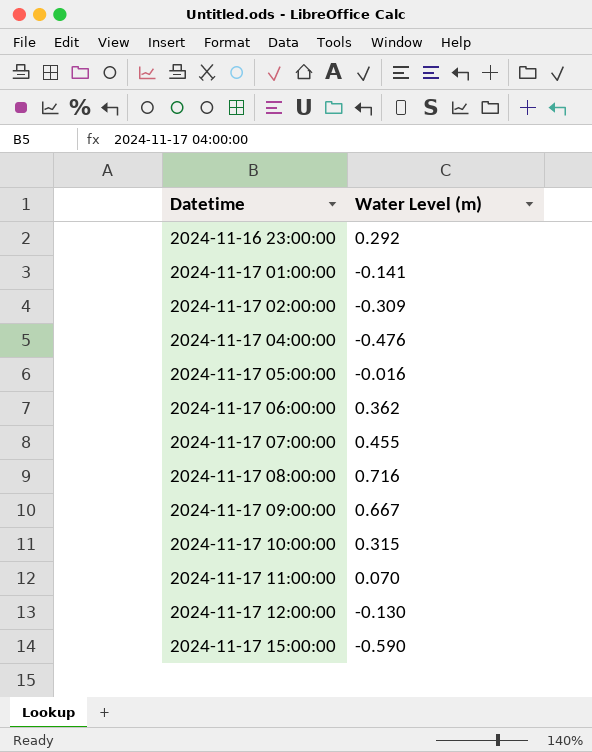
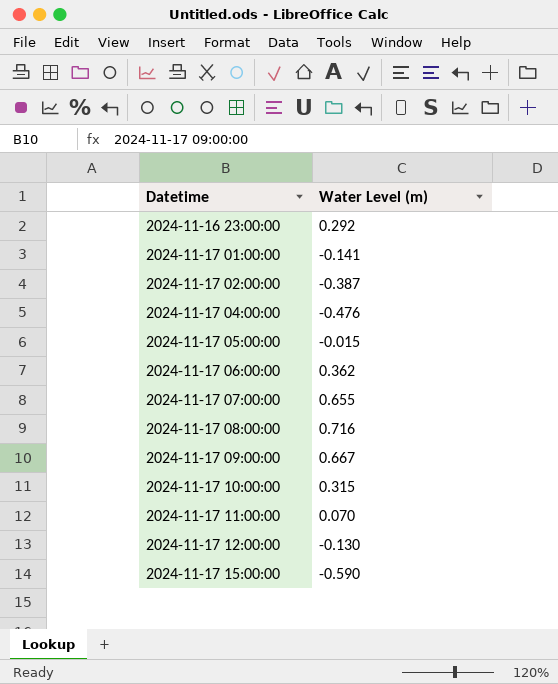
2024-11-17 02:00:00 | Water Level (m): -0.309 -> -0.387
2024-11-17 05:00:00 | Water Level (m): -0.016 -> -0.015
2024-11-17 07:00:00 | Water Level (m): 0.455 -> 0.655

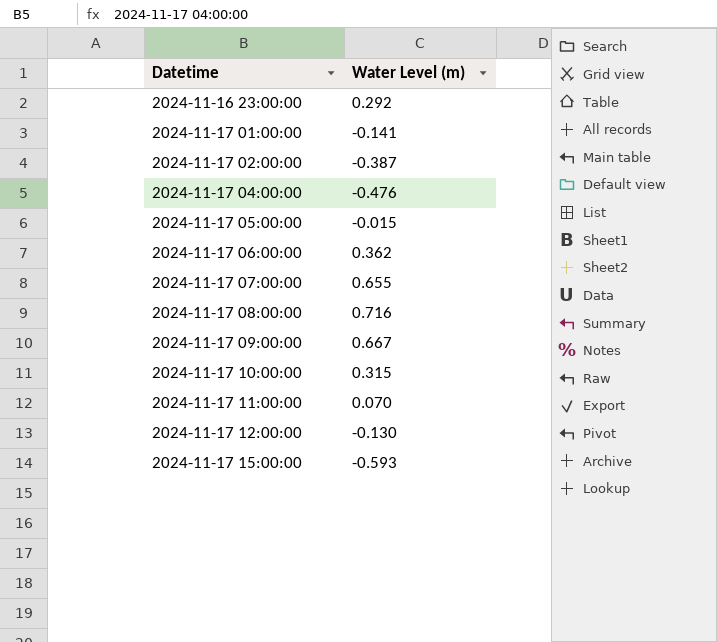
2024-11-17 15:00:00 | Water Level (m): -0.590 -> -0.593

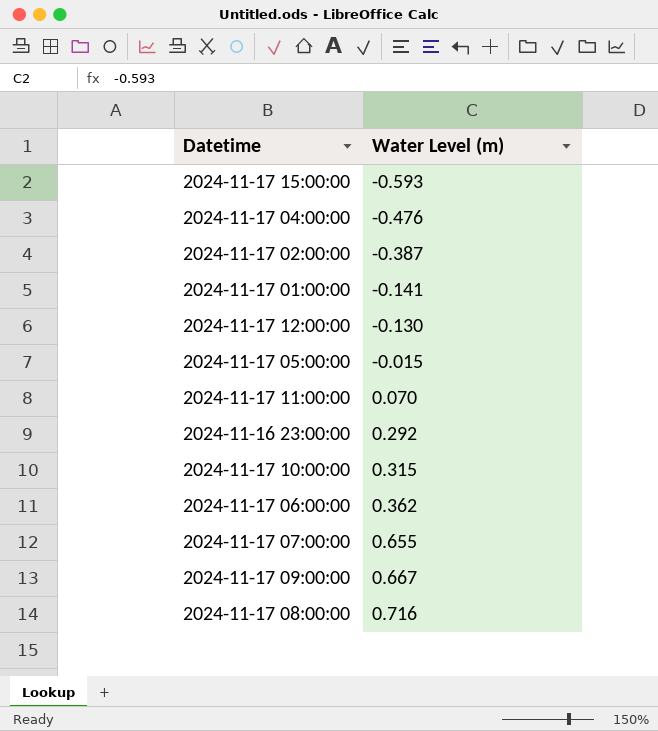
row order: Datetime ascending -> Water Level (m) ascending

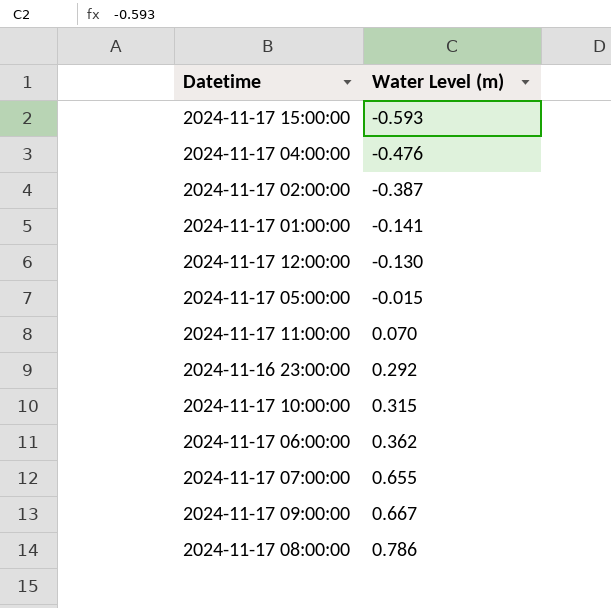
2024-11-17 08:00:00 | Water Level (m): 0.716 -> 0.786

